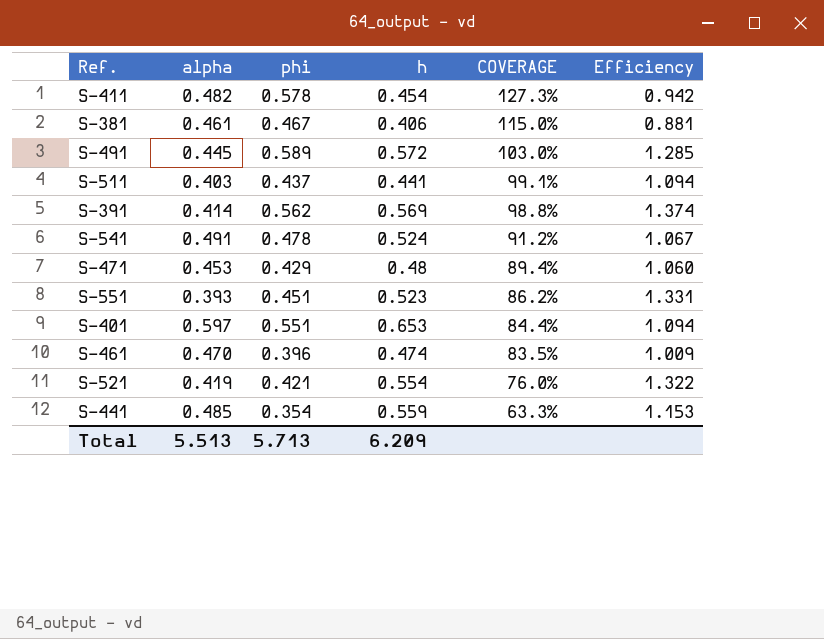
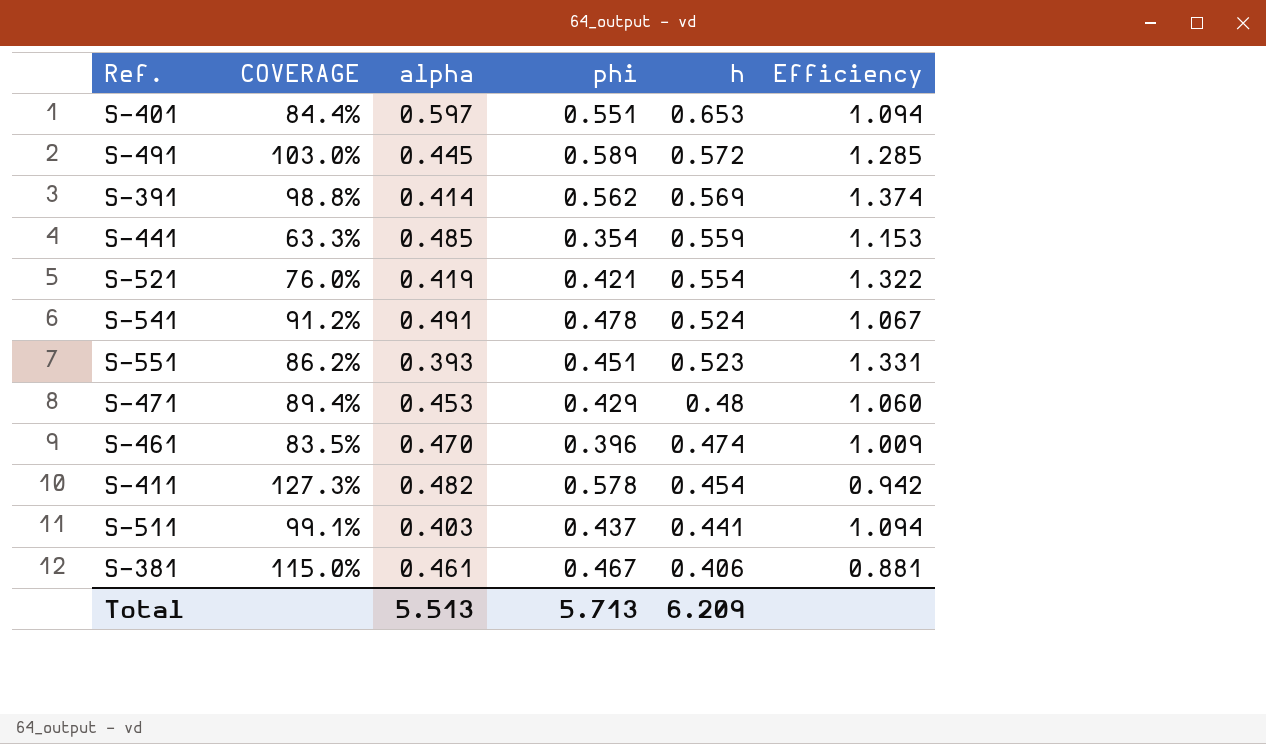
row order: COVERAGE descending -> h descending
column COVERAGE | position: 5 -> 2

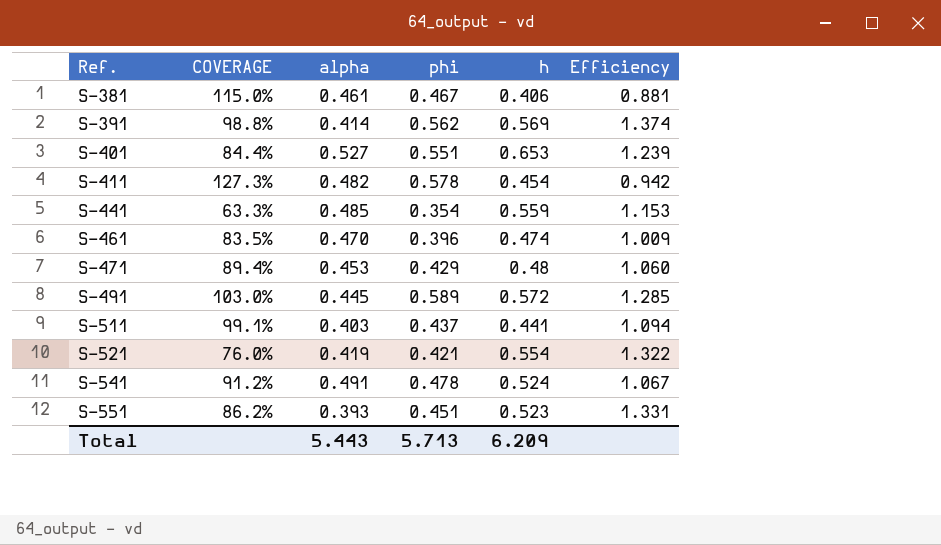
row order: h descending -> Ref. ascending
S-401 | alpha: 0.597 -> 0.527
S-401 | Efficiency: 1.094 -> 1.239
Total | alpha: 5.513 -> 5.443

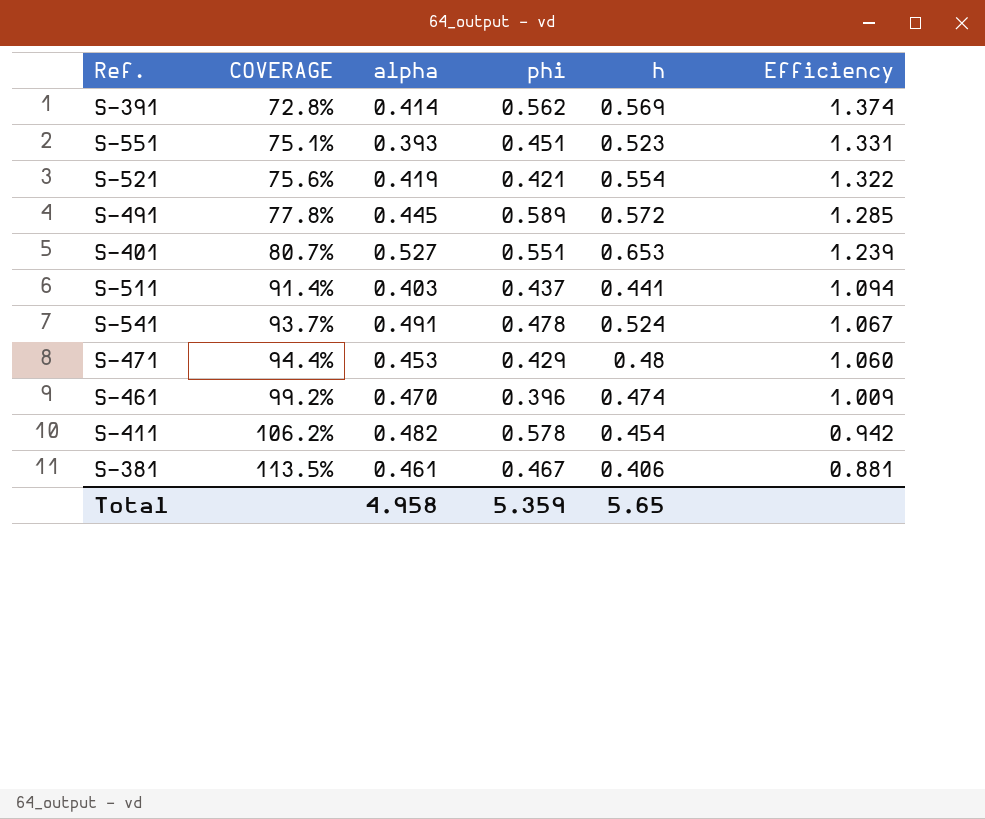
row order: Ref. ascending -> COVERAGE ascending
column COVERAGE | formula: [phi] / [h] -> [alpha] / [h]
row S-441: 63.3% | 0.485 | 0.354 | 0.559 | 1.153 -> none
Total | alpha: 5.443 -> 4.958
Total | phi: 5.713 -> 5.359
Total | h: 6.209 -> 5.65

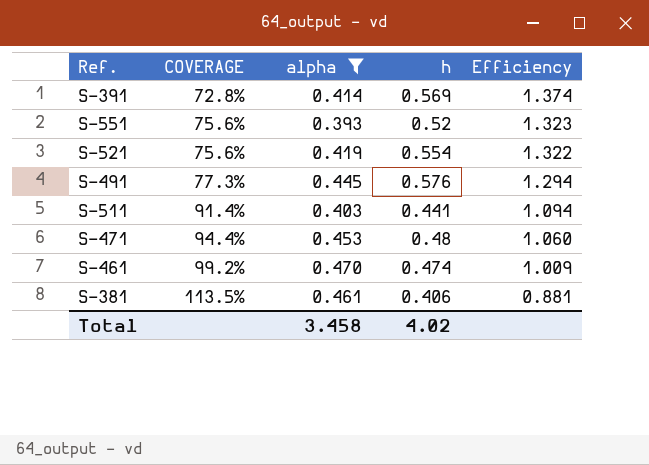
filter: none -> alpha <= 0.470
column phi | position: 4 -> none
S-551 | COVERAGE: 75.1% -> 75.6%
S-551 | h: 0.523 -> 0.52
S-551 | Efficiency: 1.331 -> 1.323
S-491 | COVERAGE: 77.8% -> 77.3%
S-491 | h: 0.572 -> 0.576
S-491 | Efficiency: 1.285 -> 1.294
Total | alpha: 4.958 -> 3.458
Total | h: 5.65 -> 4.02

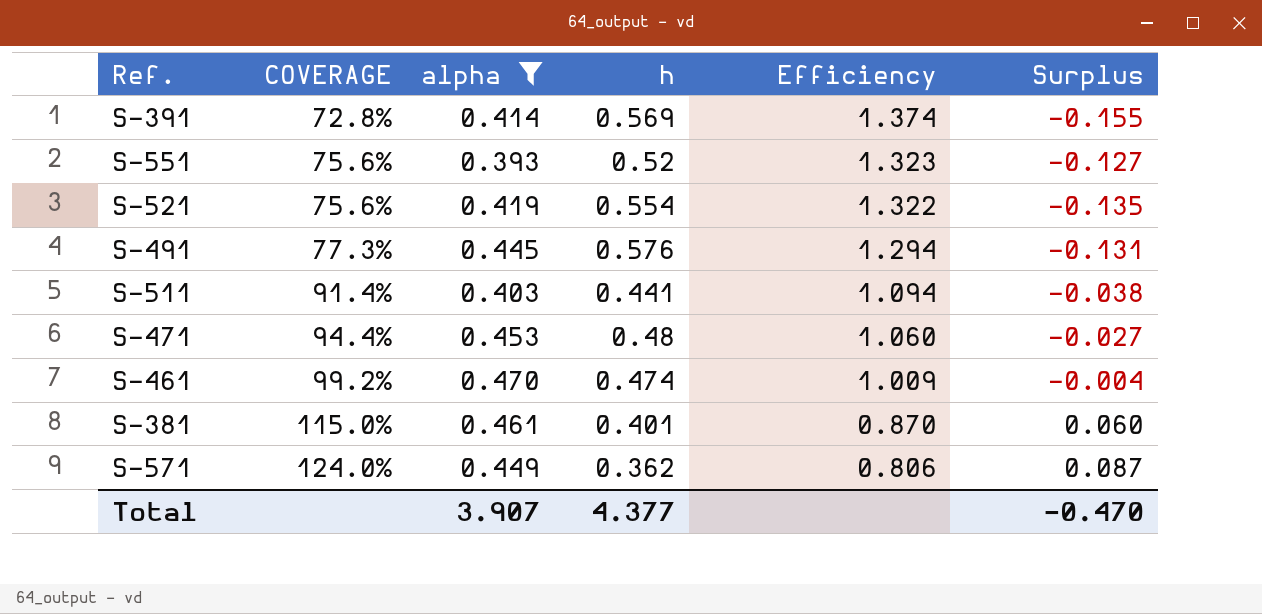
column Surplus | formula: none -> [alpha] - [h]
S-381 | COVERAGE: 113.5% -> 115.0%
S-381 | h: 0.406 -> 0.401
S-381 | Efficiency: 0.881 -> 0.870
row S-571: none -> 124.0% | 0.449 | 0.362 | 0.806 | 0.087
Total | alpha: 3.458 -> 3.907
Total | h: 4.02 -> 4.377

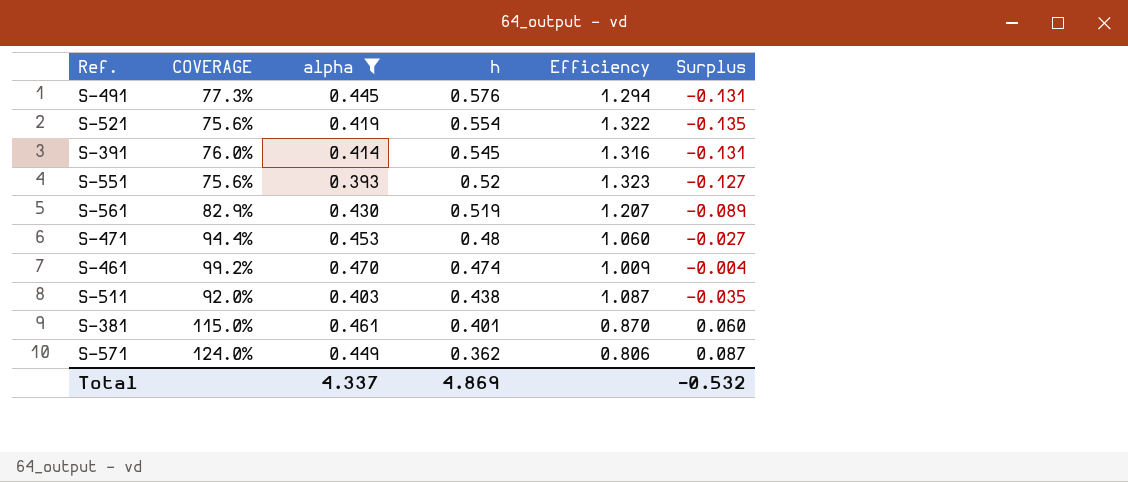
row order: COVERAGE ascending -> h descending
S-391 | COVERAGE: 72.8% -> 76.0%
S-391 | h: 0.569 -> 0.545
S-391 | Efficiency: 1.374 -> 1.316
S-391 | Surplus: -0.155 -> -0.131
row S-561: none -> 82.9% | 0.430 | 0.519 | 1.207 | -0.089
S-511 | COVERAGE: 91.4% -> 92.0%
S-511 | h: 0.441 -> 0.438
S-511 | Efficiency: 1.094 -> 1.087
S-511 | Surplus: -0.038 -> -0.035
Total | alpha: 3.907 -> 4.337
Total | h: 4.377 -> 4.869
Total | Surplus: -0.470 -> -0.532

